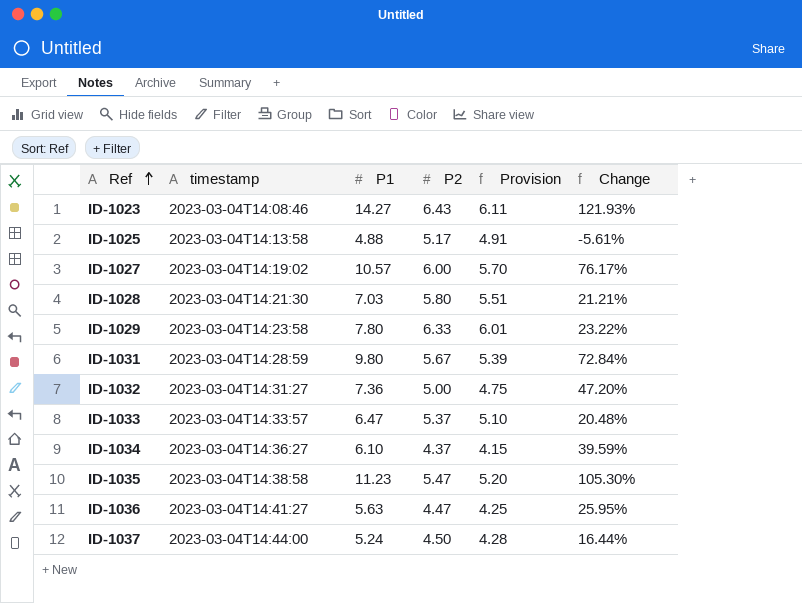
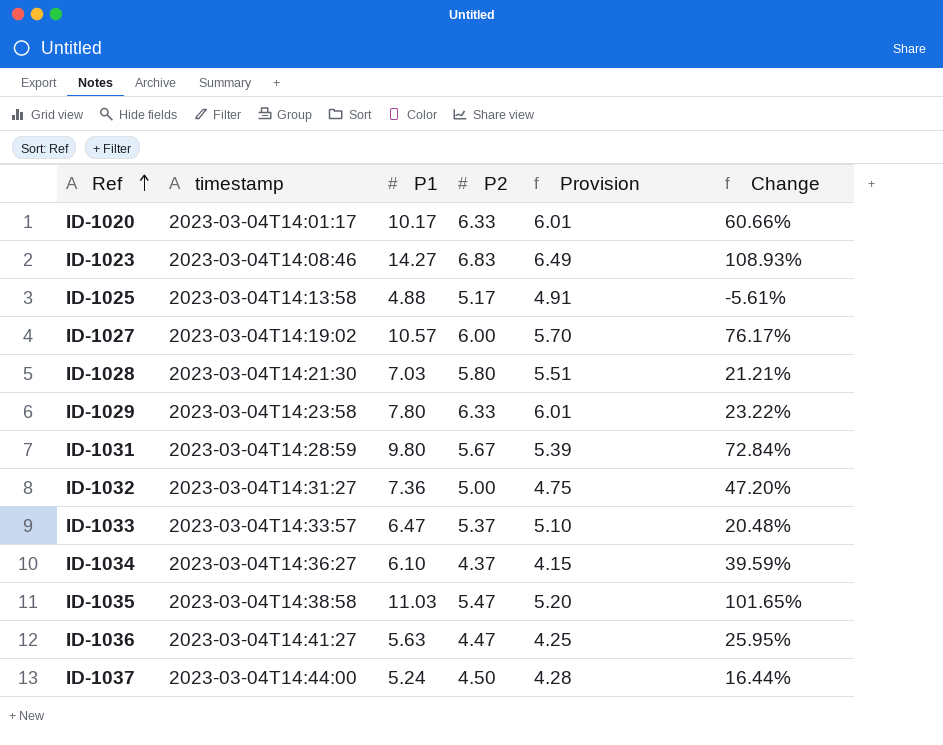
row ID-1020: none -> 2023-03-04T14:01:17 | 10.17 | 6.33 | 6.01 | 60.66%
ID-1023 | P2: 6.43 -> 6.83
ID-1023 | Provision: 6.11 -> 6.49
ID-1023 | Change: 121.93% -> 108.93%
ID-1035 | P1: 11.23 -> 11.03
ID-1035 | Change: 105.30% -> 101.65%

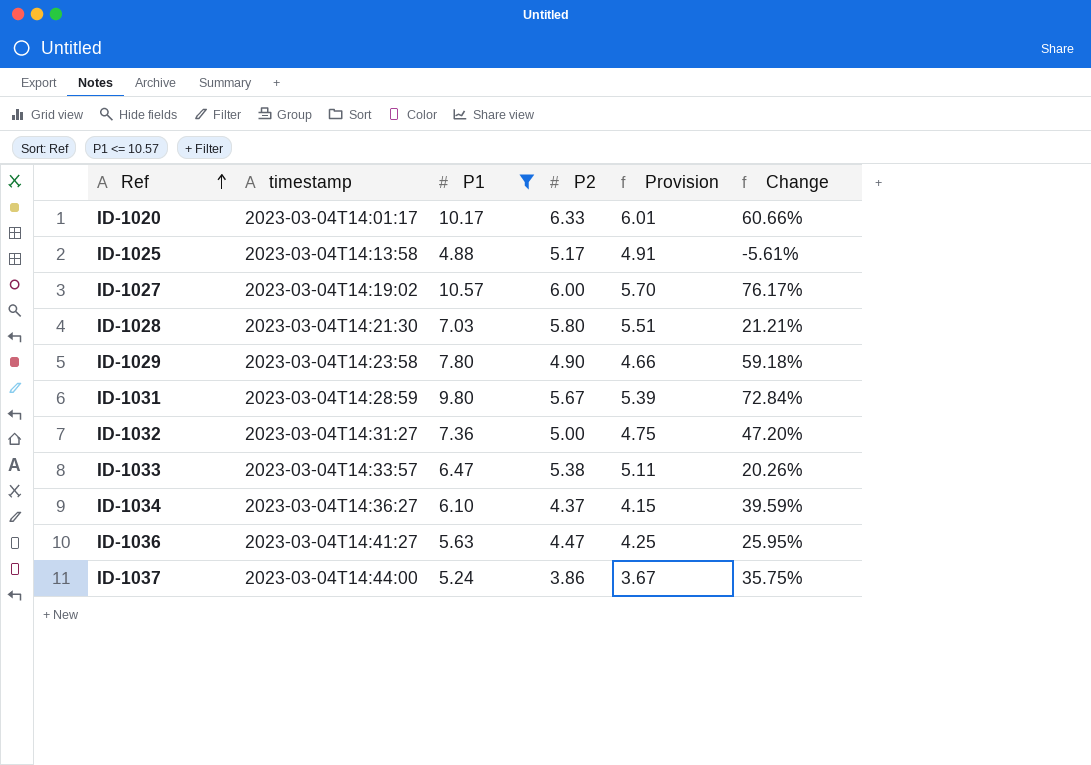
filter: none -> P1 <= 10.57
ID-1029 | P2: 6.33 -> 4.90
ID-1029 | Provision: 6.01 -> 4.66
ID-1029 | Change: 23.22% -> 59.18%
ID-1033 | P2: 5.37 -> 5.38
ID-1033 | Provision: 5.10 -> 5.11
ID-1033 | Change: 20.48% -> 20.26%
ID-1037 | P2: 4.50 -> 3.86
ID-1037 | Provision: 4.28 -> 3.67
ID-1037 | Change: 16.44% -> 35.75%

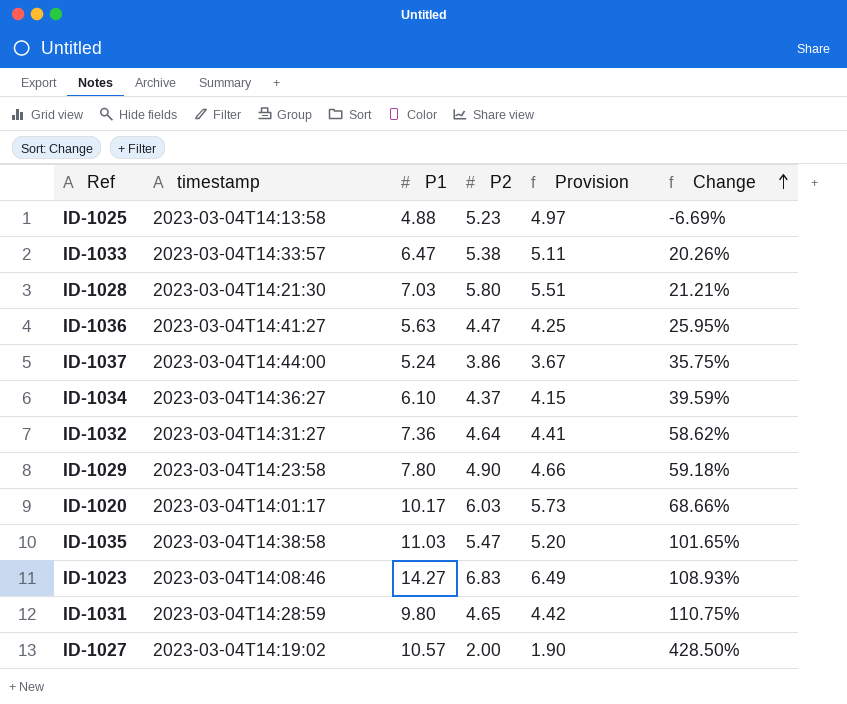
filter: P1 <= 10.57 -> none
row order: Ref ascending -> Change ascending
ID-1025 | P2: 5.17 -> 5.23
ID-1025 | Provision: 4.91 -> 4.97
ID-1025 | Change: -5.61% -> -6.69%
ID-1032 | P2: 5.00 -> 4.64
ID-1032 | Provision: 4.75 -> 4.41
ID-1032 | Change: 47.20% -> 58.62%
ID-1020 | P2: 6.33 -> 6.03
ID-1020 | Provision: 6.01 -> 5.73
ID-1020 | Change: 60.66% -> 68.66%
ID-1031 | P2: 5.67 -> 4.65
ID-1031 | Provision: 5.39 -> 4.42
ID-1031 | Change: 72.84% -> 110.75%
ID-1027 | P2: 6.00 -> 2.00
ID-1027 | Provision: 5.70 -> 1.90
ID-1027 | Change: 76.17% -> 428.50%

